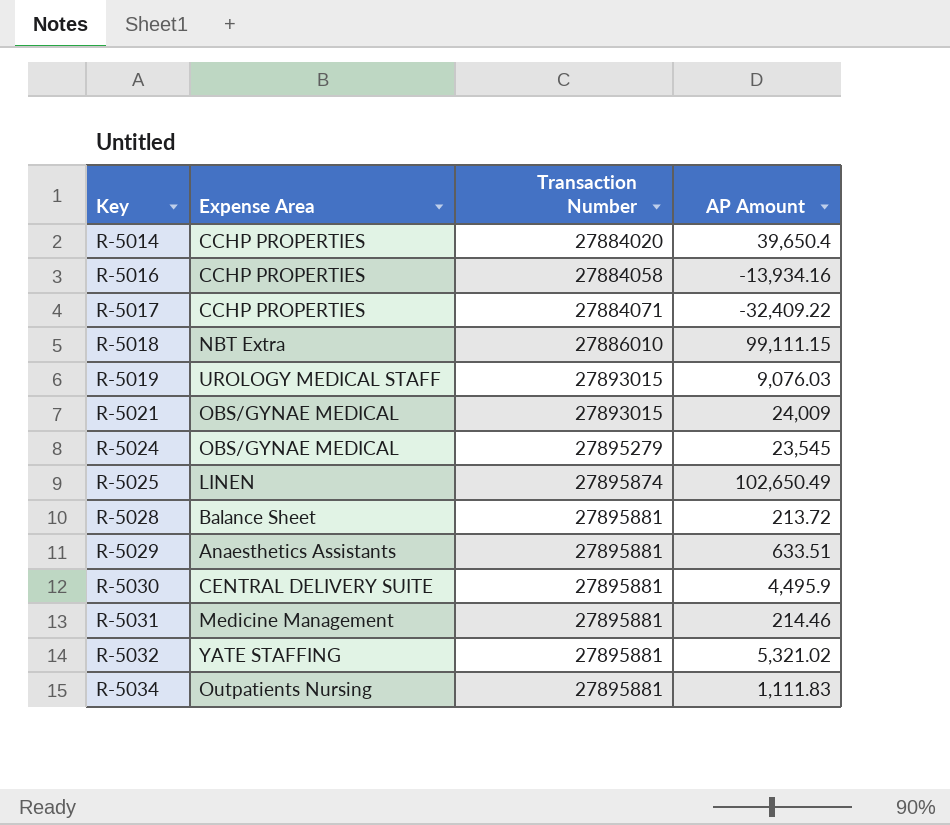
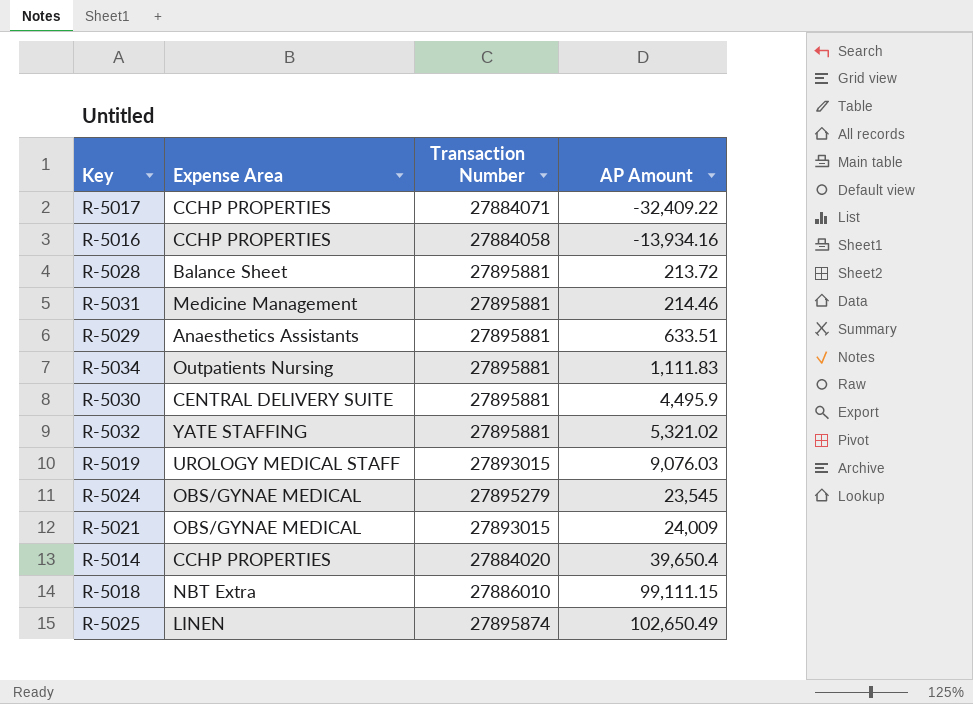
row order: Key ascending -> AP Amount ascending

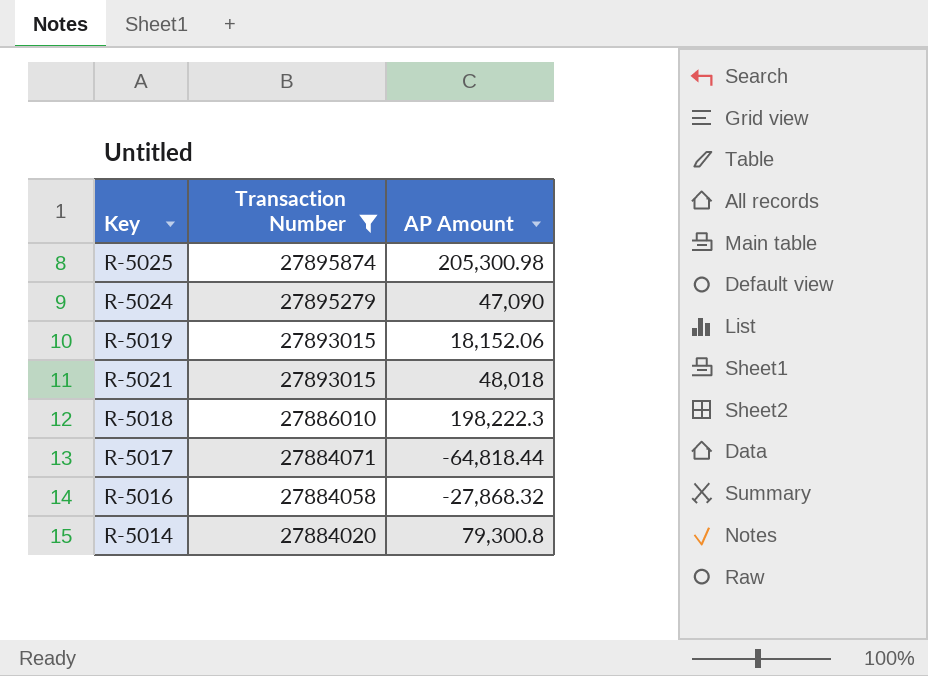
filter: none -> Transaction Number != 27895881
row order: AP Amount ascending -> Transaction Number descending
column Expense Area | position: 2 -> none
R-5025 | AP Amount: 102,650.49 -> 205,300.98
R-5024 | AP Amount: 23,545 -> 47,090
R-5019 | AP Amount: 9,076.03 -> 18,152.06
R-5021 | AP Amount: 24,009 -> 48,018
R-5018 | AP Amount: 99,111.15 -> 198,222.3
R-5017 | AP Amount: -32,409.22 -> -64,818.44
R-5016 | AP Amount: -13,934.16 -> -27,868.32
R-5014 | AP Amount: 39,650.4 -> 79,300.8

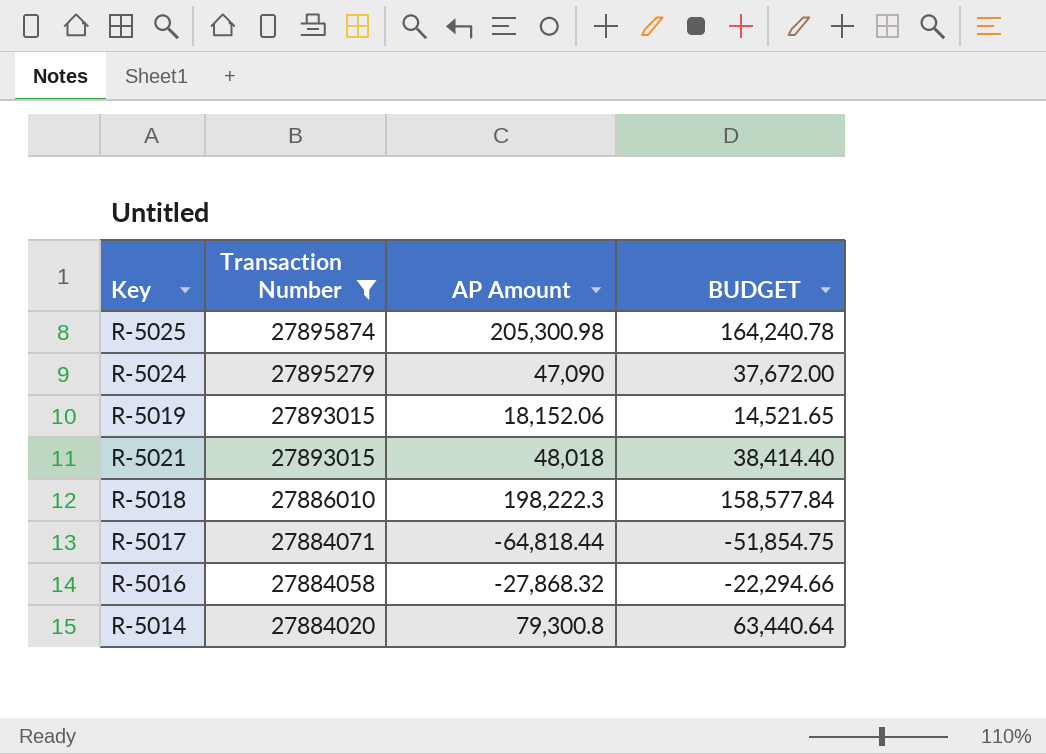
column BUDGET | formula: none -> [AP Amount] * 0.8

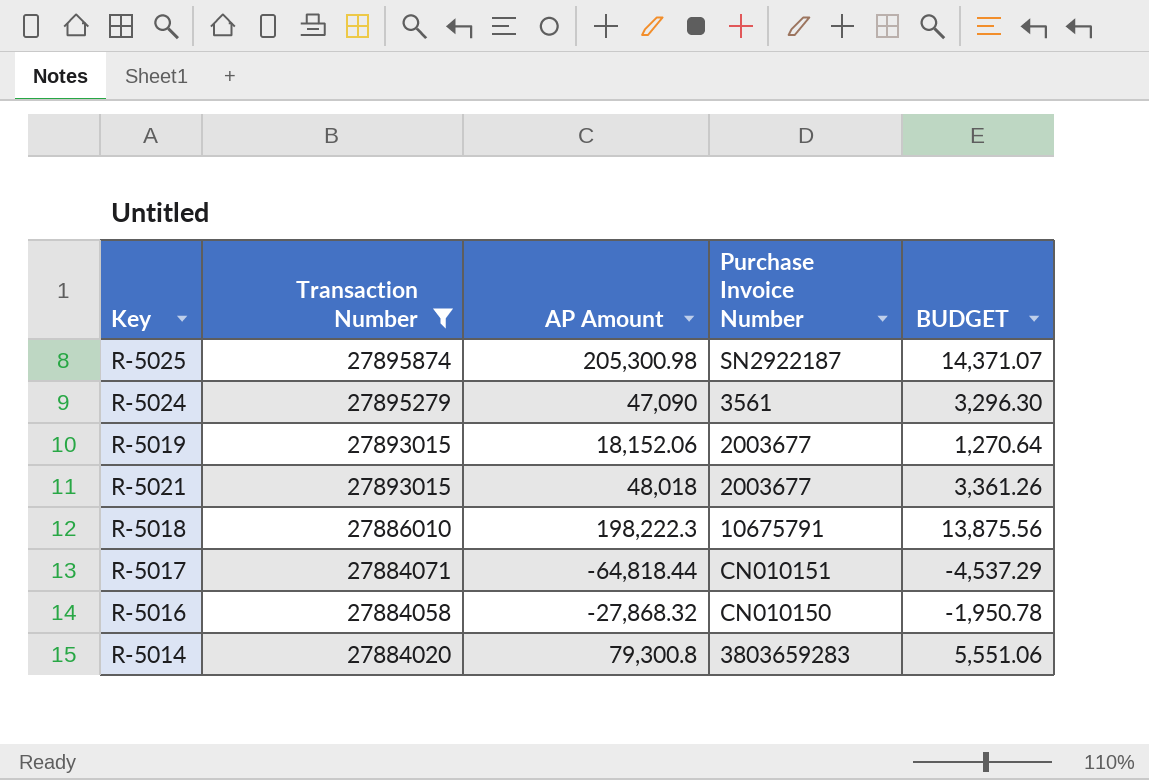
column Purchase Invoice Number | position: none -> 4
column BUDGET | formula: [AP Amount] * 0.8 -> [AP Amount] * 0.07

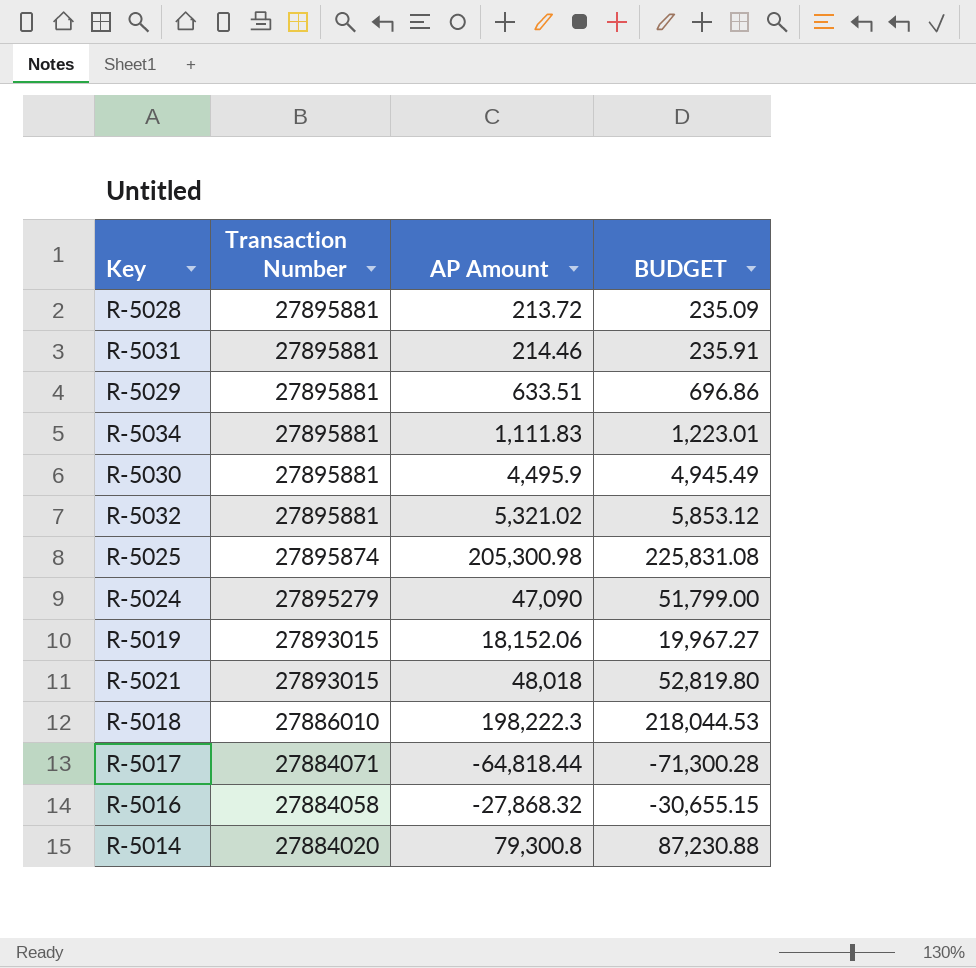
filter: Transaction Number != 27895881 -> none
column Purchase Invoice Number | position: 4 -> none
column BUDGET | formula: [AP Amount] * 0.07 -> [AP Amount] * 1.1

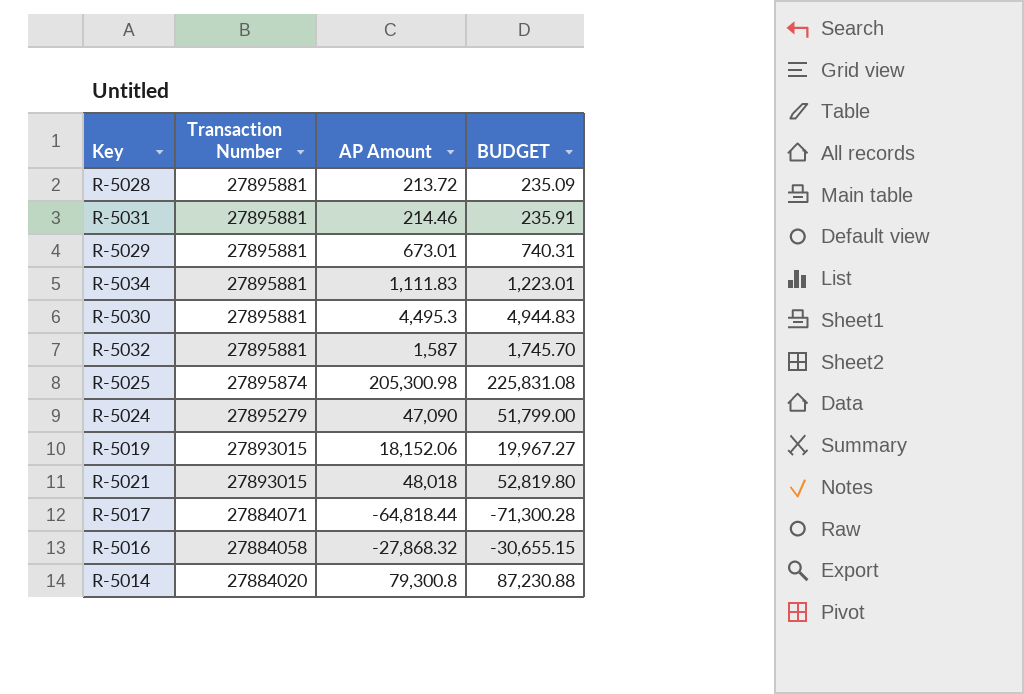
row R-5018: 27886010 | 198,222.3 | 218,044.53 -> none
R-5029 | AP Amount: 633.51 -> 673.01
R-5029 | BUDGET: 696.86 -> 740.31
R-5030 | AP Amount: 4,495.9 -> 4,495.3
R-5030 | BUDGET: 4,945.49 -> 4,944.83
R-5032 | AP Amount: 5,321.02 -> 1,587
R-5032 | BUDGET: 5,853.12 -> 1,745.70

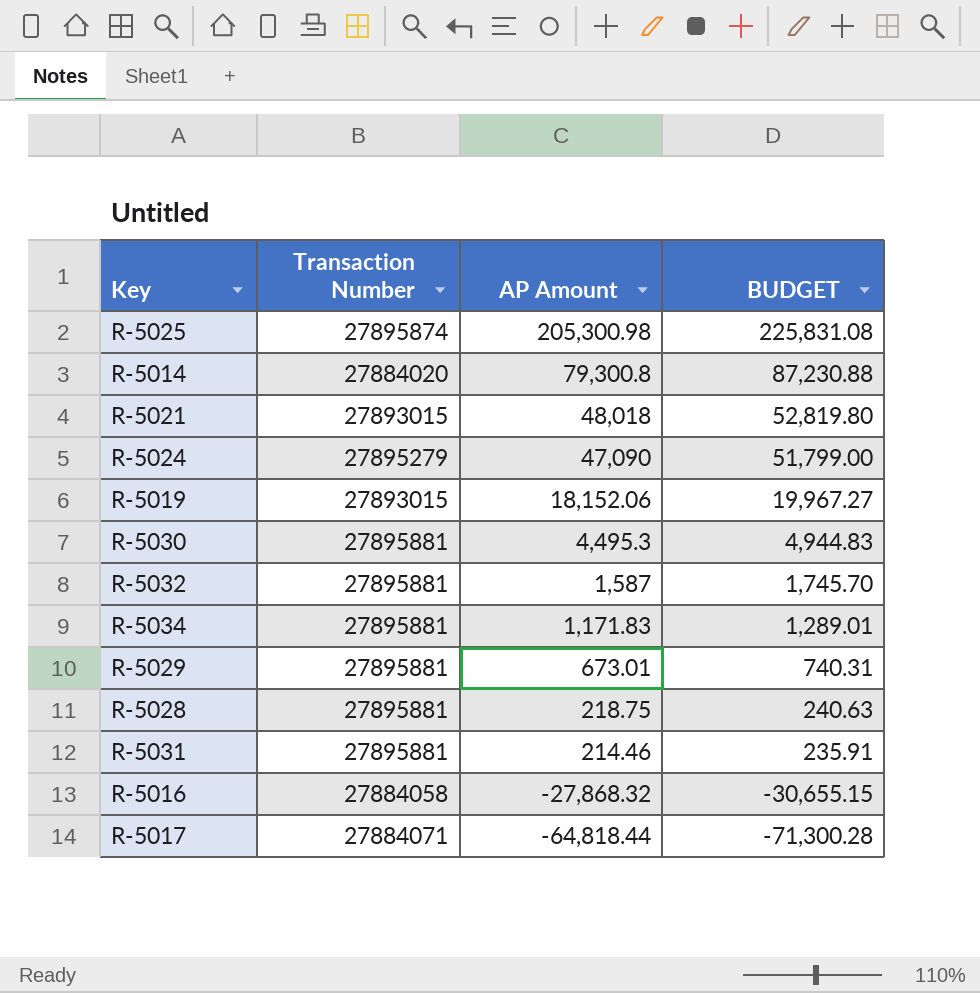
row order: Transaction Number descending -> AP Amount descending
R-5034 | AP Amount: 1,111.83 -> 1,171.83
R-5034 | BUDGET: 1,223.01 -> 1,289.01
R-5028 | AP Amount: 213.72 -> 218.75
R-5028 | BUDGET: 235.09 -> 240.63

